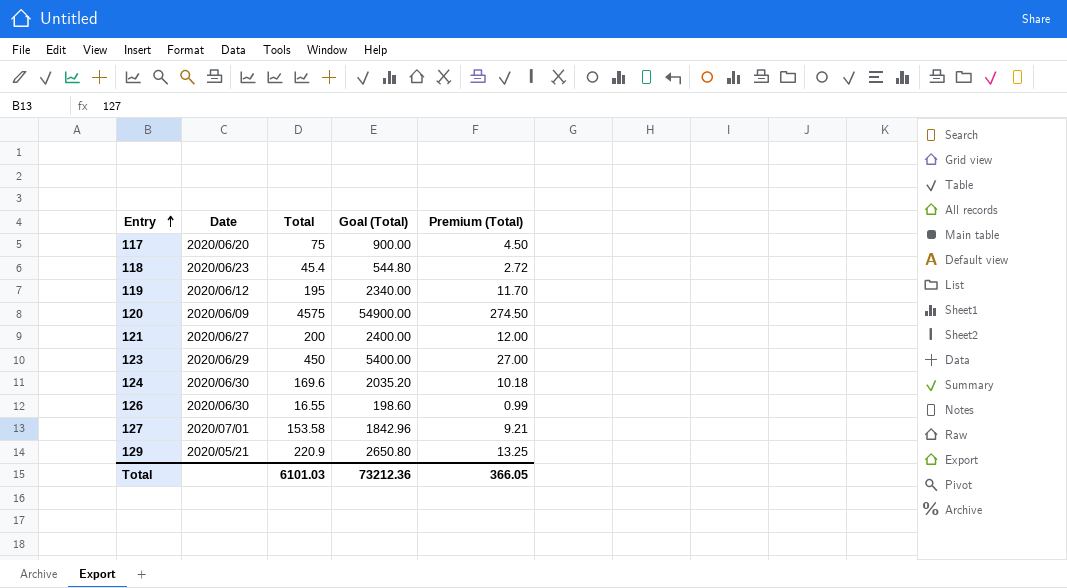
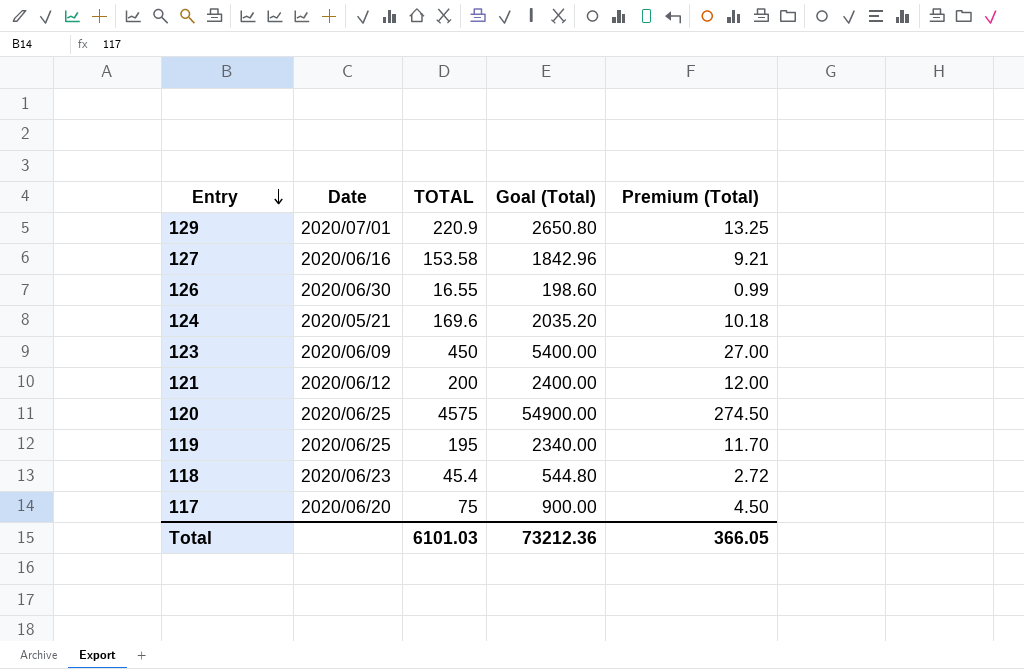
row order: Entry ascending -> Entry descending
column name: Total -> TOTAL
129 | Date: 2020/05/21 -> 2020/07/01
127 | Date: 2020/07/01 -> 2020/06/16
124 | Date: 2020/06/30 -> 2020/05/21
123 | Date: 2020/06/29 -> 2020/06/09
121 | Date: 2020/06/27 -> 2020/06/12
120 | Date: 2020/06/09 -> 2020/06/25
119 | Date: 2020/06/12 -> 2020/06/25

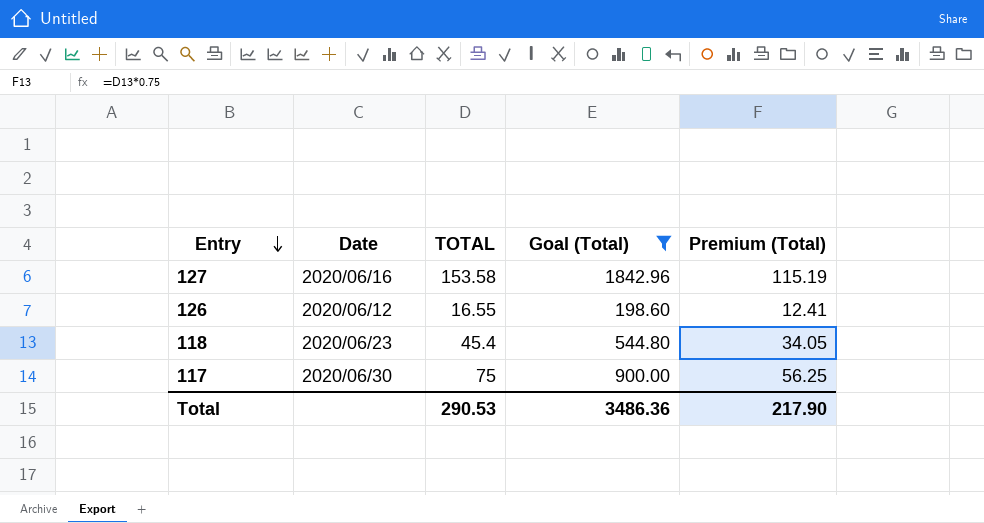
filter: none -> Goal (Total) <= 1842.96
column Premium (Total) | formula: [TOTAL] * 0.06 -> [TOTAL] * 0.75
126 | Date: 2020/06/30 -> 2020/06/12
117 | Date: 2020/06/20 -> 2020/06/30
Total | TOTAL: 6101.03 -> 290.53
Total | Goal (Total): 73212.36 -> 3486.36
Total | Premium (Total): 366.05 -> 217.90

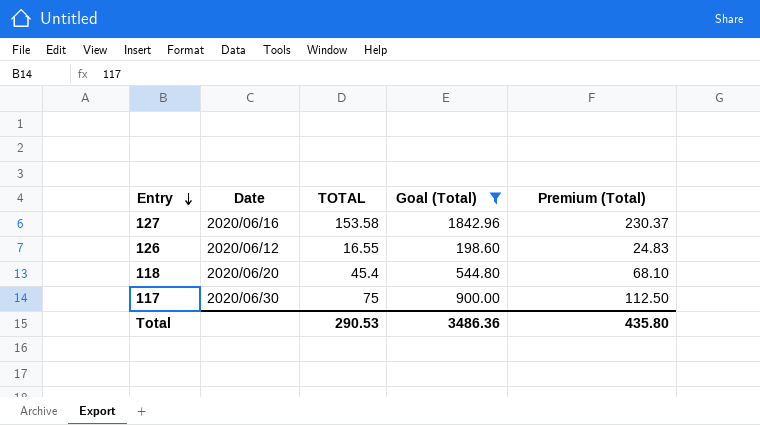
column Premium (Total) | formula: [TOTAL] * 0.75 -> [TOTAL] * 1.5
118 | Date: 2020/06/23 -> 2020/06/20
Total | Premium (Total): 217.90 -> 435.80

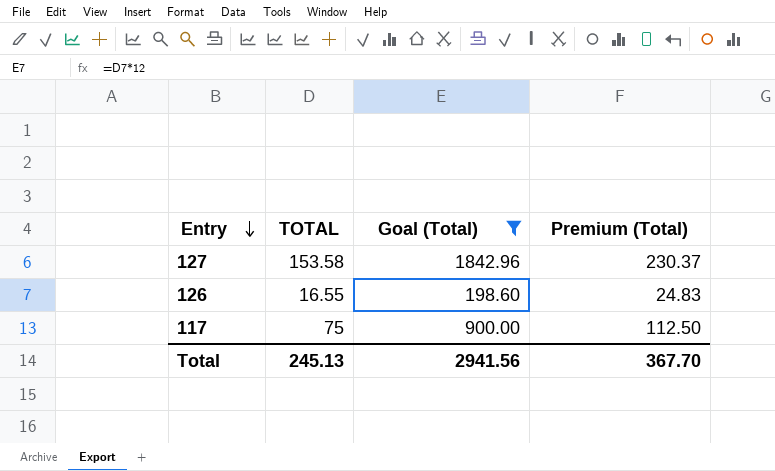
column Date | position: 2 -> none
row 118: 2020/06/20 | 45.4 | 544.80 | 68.10 -> none
Total | TOTAL: 290.53 -> 245.13
Total | Goal (Total): 3486.36 -> 2941.56
Total | Premium (Total): 435.80 -> 367.70

